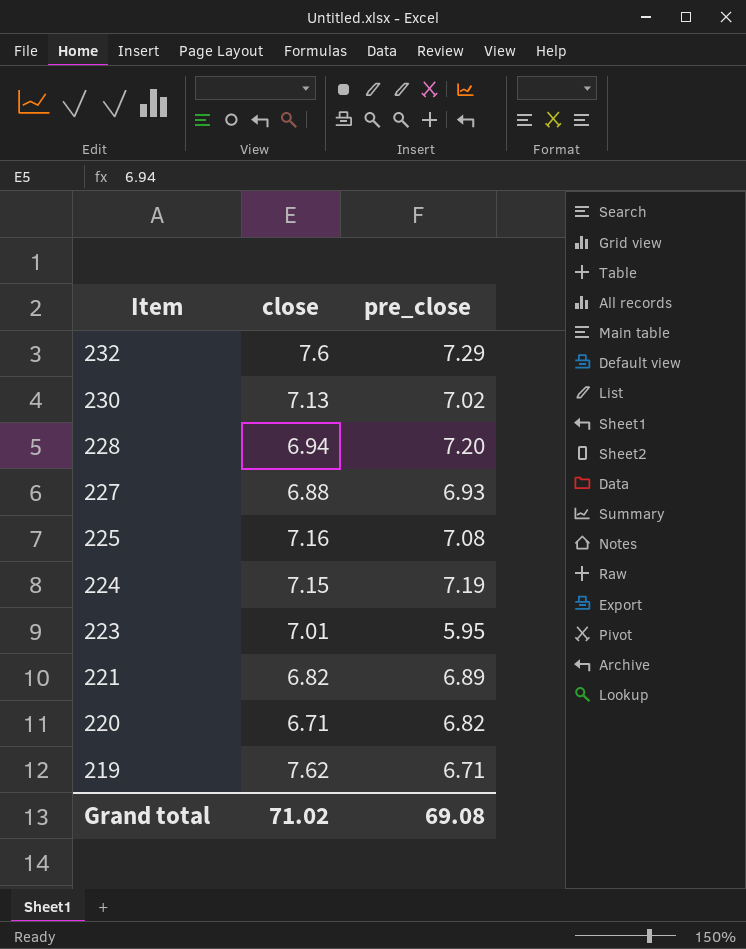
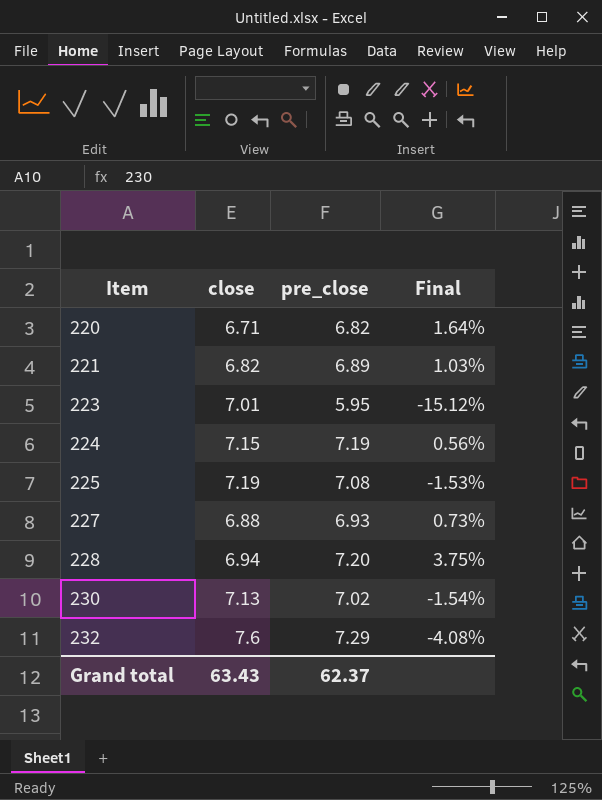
row order: Item descending -> Item ascending
column Final | formula: none -> ([pre_close] - [close]) / [close]
row 219: 7.62 | 6.71 -> none
225 | close: 7.16 -> 7.19
Grand total | close: 71.02 -> 63.43
Grand total | pre_close: 69.08 -> 62.37

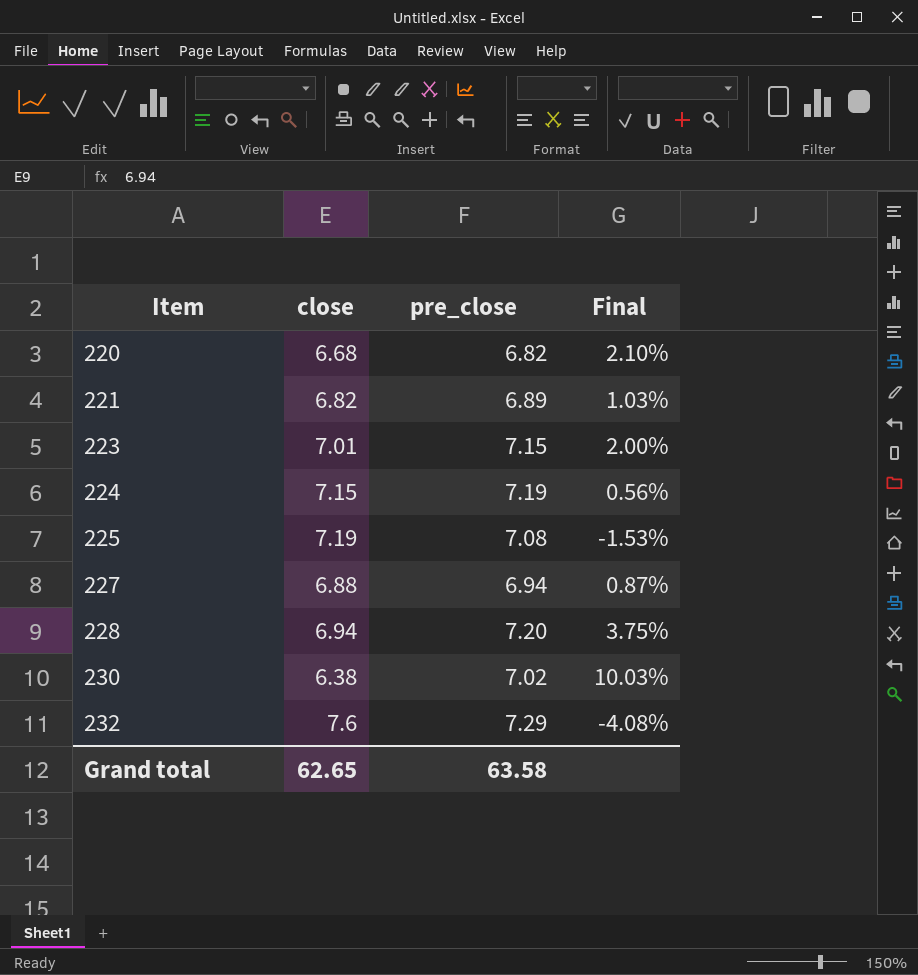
220 | close: 6.71 -> 6.68
220 | Final: 1.64% -> 2.10%
223 | pre_close: 5.95 -> 7.15
223 | Final: -15.12% -> 2.00%
227 | pre_close: 6.93 -> 6.94
227 | Final: 0.73% -> 0.87%
230 | close: 7.13 -> 6.38
230 | Final: -1.54% -> 10.03%
Grand total | close: 63.43 -> 62.65
Grand total | pre_close: 62.37 -> 63.58

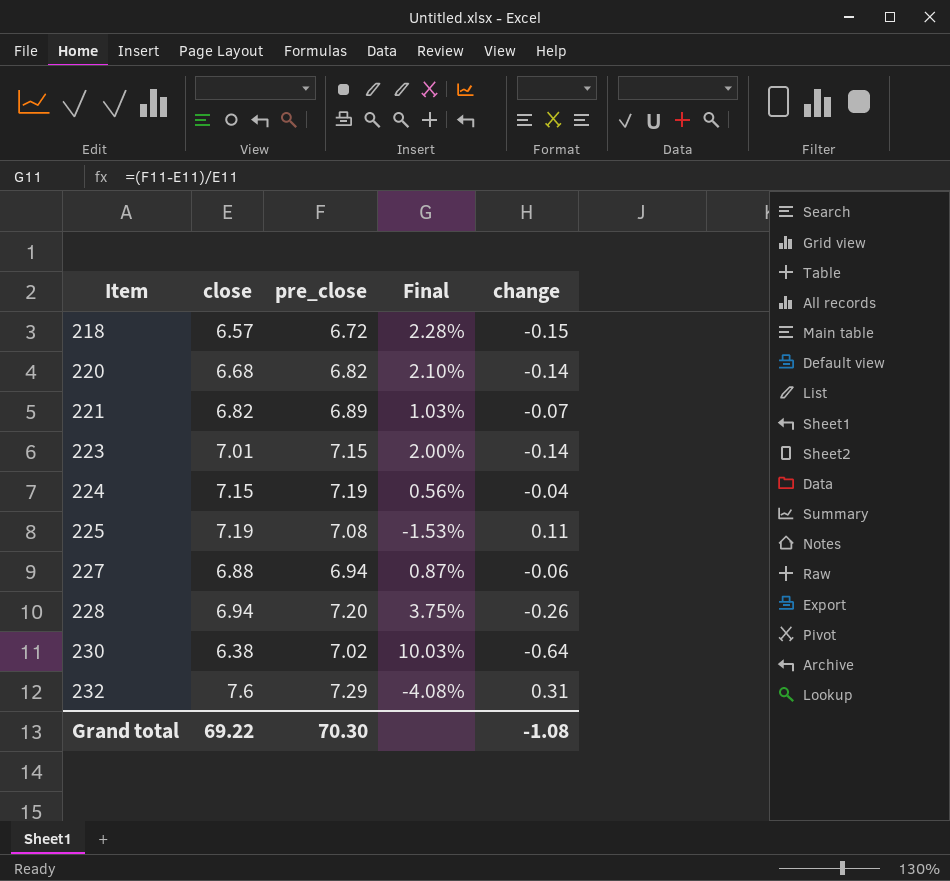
column change | formula: none -> [close] - [pre_close]
row 218: none -> 6.57 | 6.72 | 2.28% | -0.15
Grand total | close: 62.65 -> 69.22
Grand total | pre_close: 63.58 -> 70.30

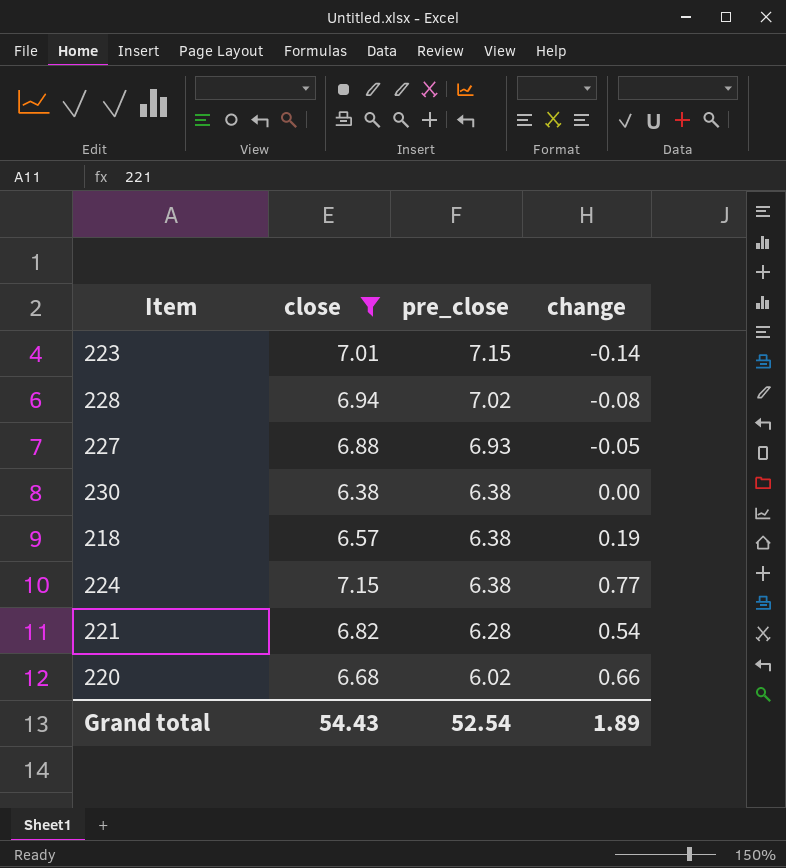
filter: none -> close <= 7.15
row order: Item ascending -> pre_close descending
column Final | formula: ([pre_close] - [close]) / [close] -> none
228 | pre_close: 7.20 -> 7.02
228 | change: -0.26 -> -0.08
227 | pre_close: 6.94 -> 6.93
227 | change: -0.06 -> -0.05
230 | pre_close: 7.02 -> 6.38
230 | change: -0.64 -> 0.00
218 | pre_close: 6.72 -> 6.38
218 | change: -0.15 -> 0.19
224 | pre_close: 7.19 -> 6.38
224 | change: -0.04 -> 0.77
221 | pre_close: 6.89 -> 6.28
221 | change: -0.07 -> 0.54
220 | pre_close: 6.82 -> 6.02
220 | change: -0.14 -> 0.66
Grand total | close: 69.22 -> 54.43
Grand total | pre_close: 70.30 -> 52.54
Grand total | change: -1.08 -> 1.89

